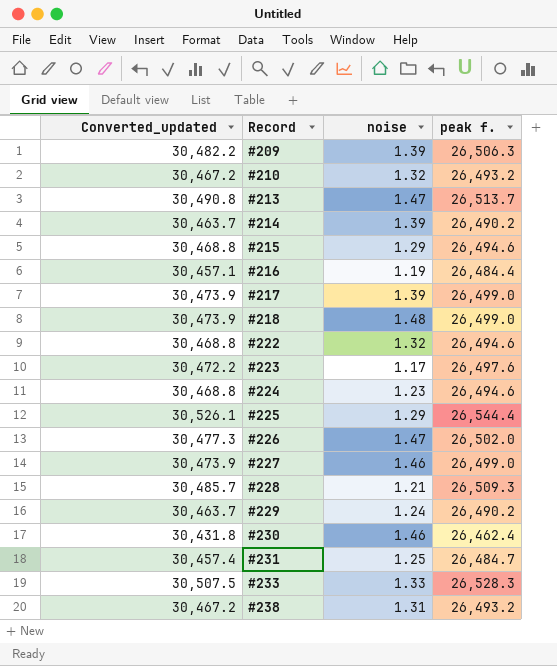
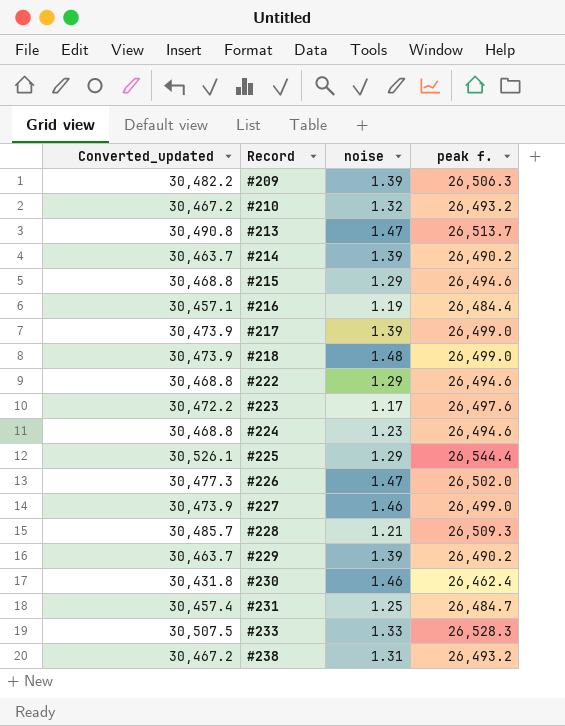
#222 | noise: 1.32 -> 1.29
#229 | noise: 1.24 -> 1.39

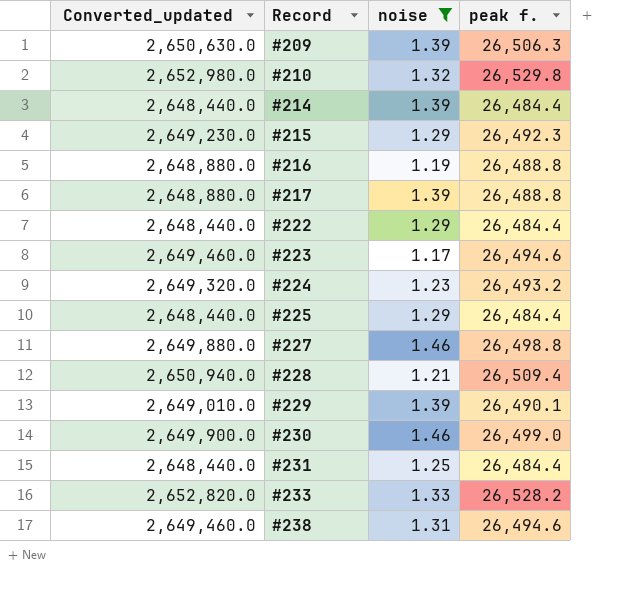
filter: none -> noise <= 1.46
column Converted_updated | formula: [peak f.] * 1.15 -> [peak f.] * 100
#210 | peak f.: 26,493.2 -> 26,529.8
#214 | peak f.: 26,490.2 -> 26,484.4
#215 | peak f.: 26,494.6 -> 26,492.3
#216 | peak f.: 26,484.4 -> 26,488.8
#217 | peak f.: 26,499.0 -> 26,488.8
#222 | peak f.: 26,494.6 -> 26,484.4
#223 | peak f.: 26,497.6 -> 26,494.6
#224 | peak f.: 26,494.6 -> 26,493.2
#225 | peak f.: 26,544.4 -> 26,484.4
#227 | peak f.: 26,499.0 -> 26,498.8
#228 | peak f.: 26,509.3 -> 26,509.4
#229 | peak f.: 26,490.2 -> 26,490.1
#230 | peak f.: 26,462.4 -> 26,499.0
#231 | peak f.: 26,484.7 -> 26,484.4
#233 | peak f.: 26,528.3 -> 26,528.2
#238 | peak f.: 26,493.2 -> 26,494.6

